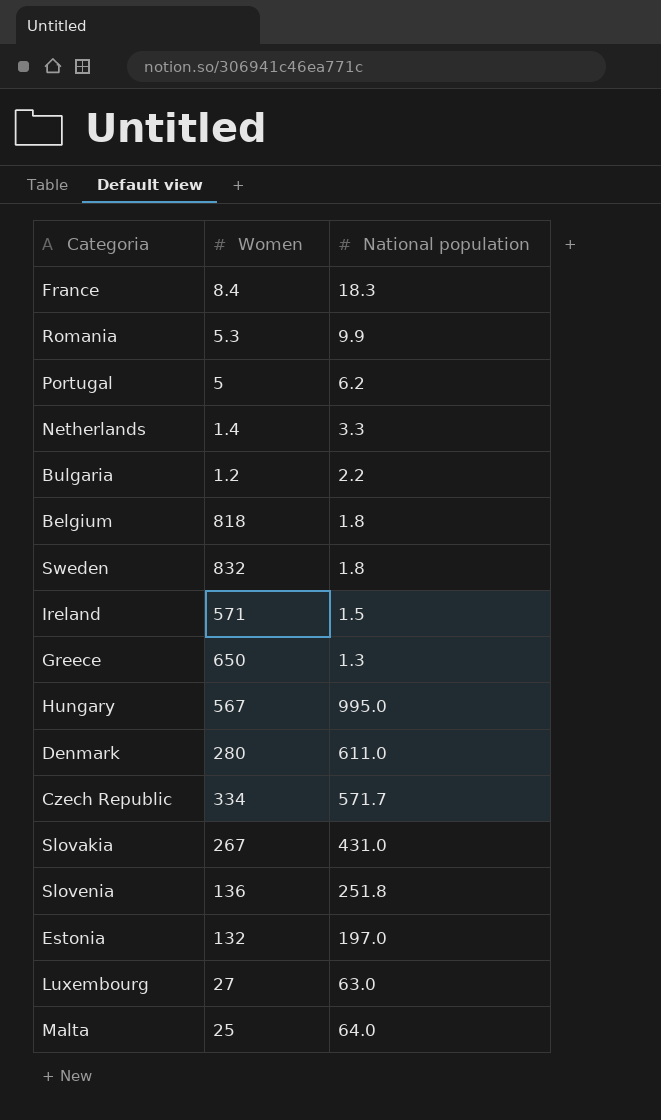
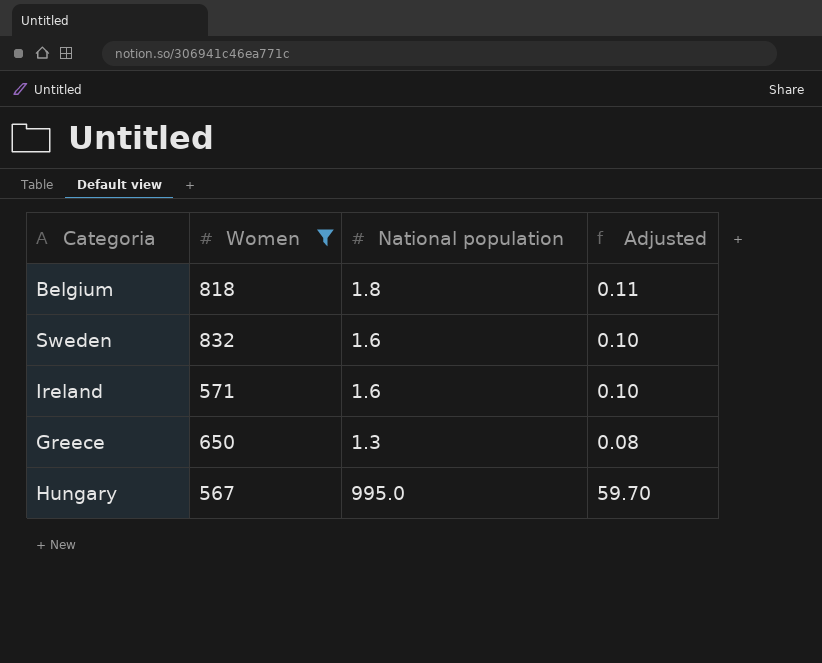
filter: none -> Women >= 567
column Adjusted | formula: none -> [National population] * 0.06
Sweden | National population: 1.8 -> 1.6
Ireland | National population: 1.5 -> 1.6

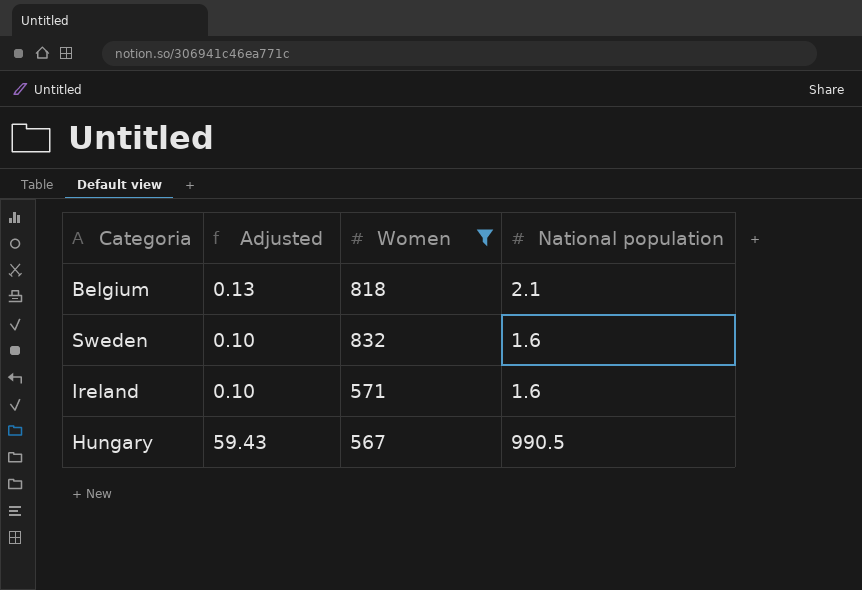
column Adjusted | position: 4 -> 2
row Greece: 650 | 1.3 | 0.08 -> none
Belgium | Adjusted: 0.11 -> 0.13
Belgium | National population: 1.8 -> 2.1
Hungary | Adjusted: 59.70 -> 59.43
Hungary | National population: 995.0 -> 990.5

